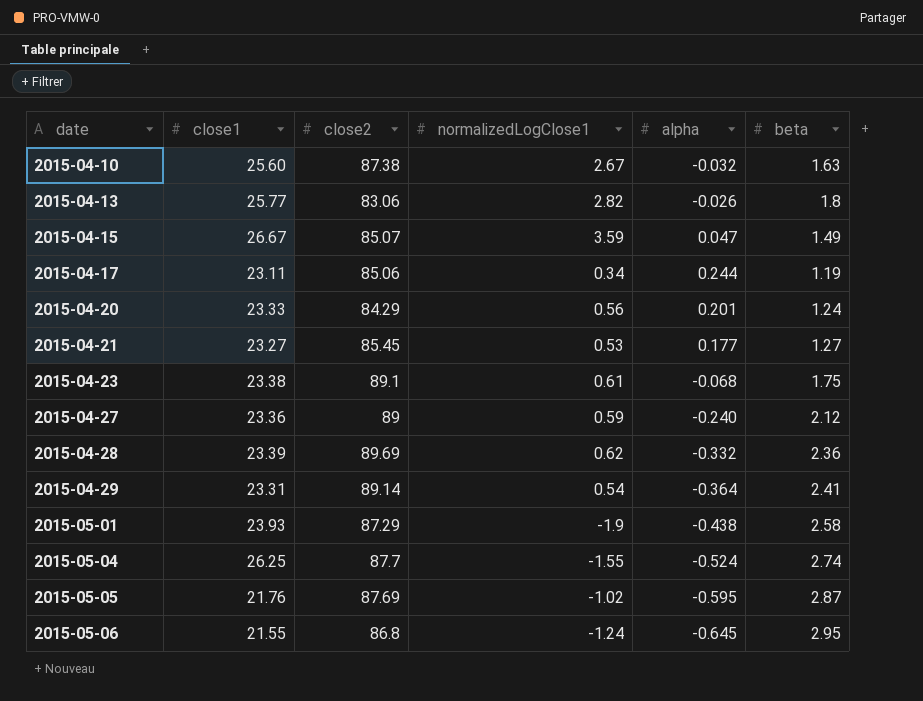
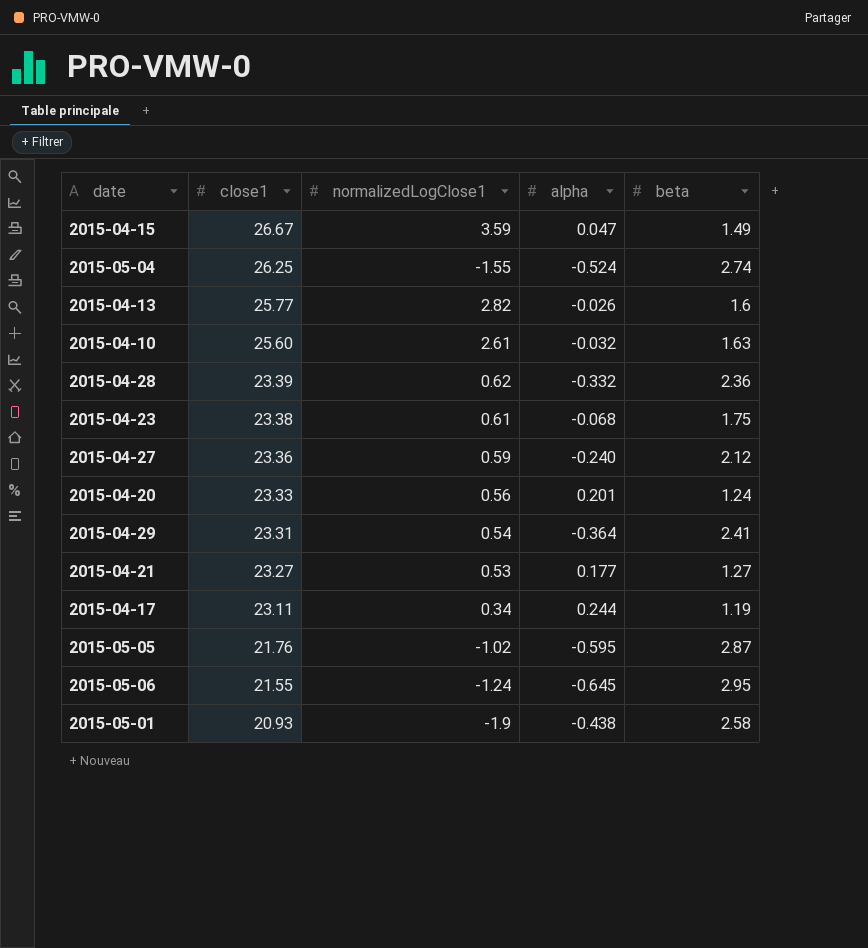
row order: date ascending -> close1 descending
column close2 | position: 3 -> none
2015-04-13 | beta: 1.8 -> 1.6
2015-04-10 | normalizedLogClose1: 2.67 -> 2.61
2015-05-01 | close1: 23.93 -> 20.93

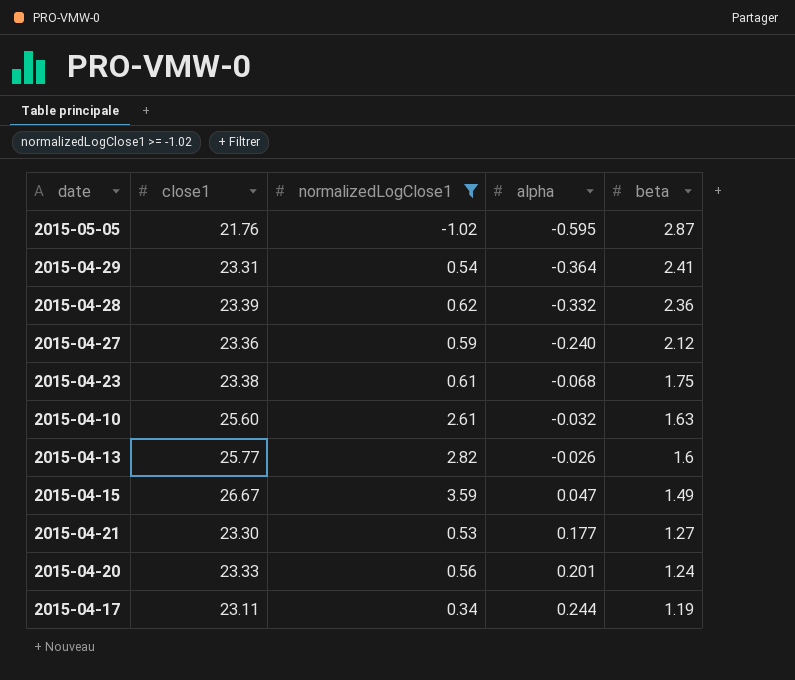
filter: none -> normalizedLogClose1 >= -1.02
row order: close1 descending -> alpha ascending
2015-04-21 | close1: 23.27 -> 23.30

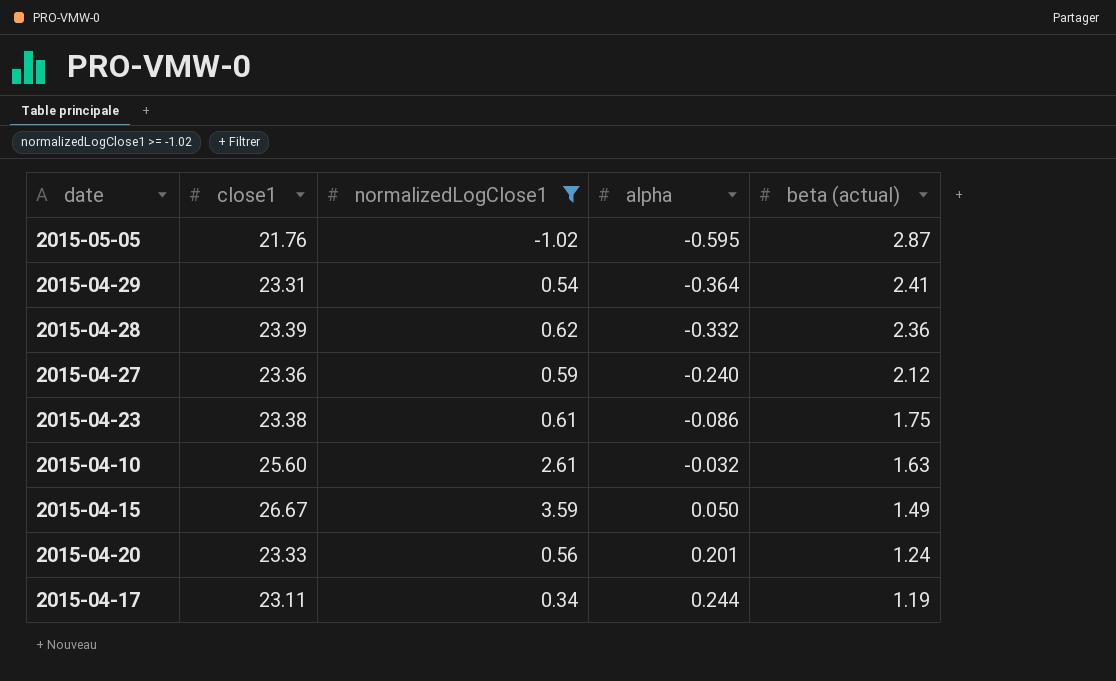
column name: beta -> beta (actual)
row 2015-04-13: 25.77 | 2.82 | -0.026 | 1.6 -> none
row 2015-04-21: 23.30 | 0.53 | 0.177 | 1.27 -> none
2015-04-23 | alpha: -0.068 -> -0.086
2015-04-15 | alpha: 0.047 -> 0.050

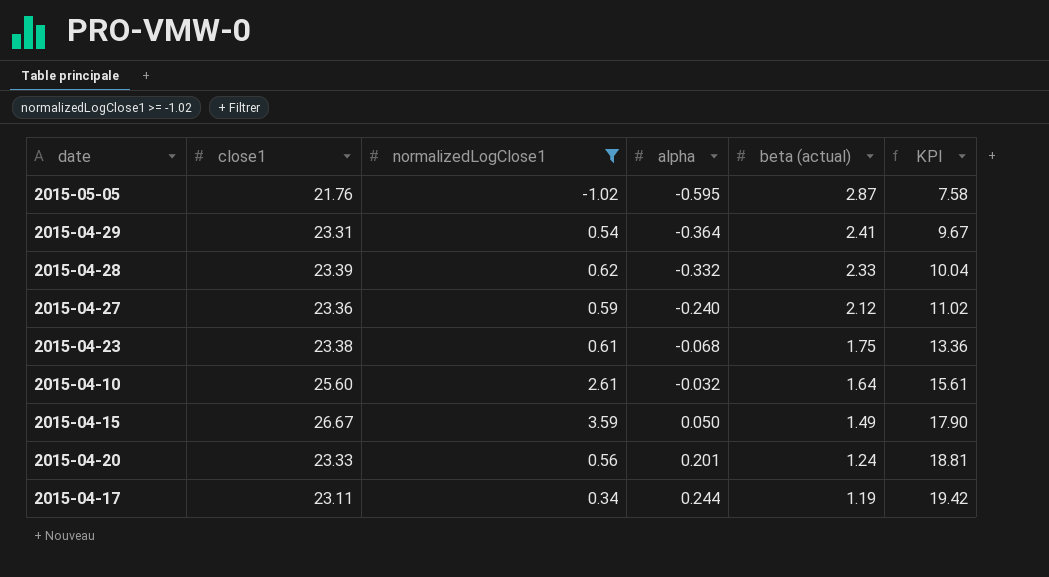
column KPI | formula: none -> [close1] / [beta (actual)]
2015-04-28 | beta (actual): 2.36 -> 2.33
2015-04-23 | alpha: -0.086 -> -0.068
2015-04-10 | beta (actual): 1.63 -> 1.64

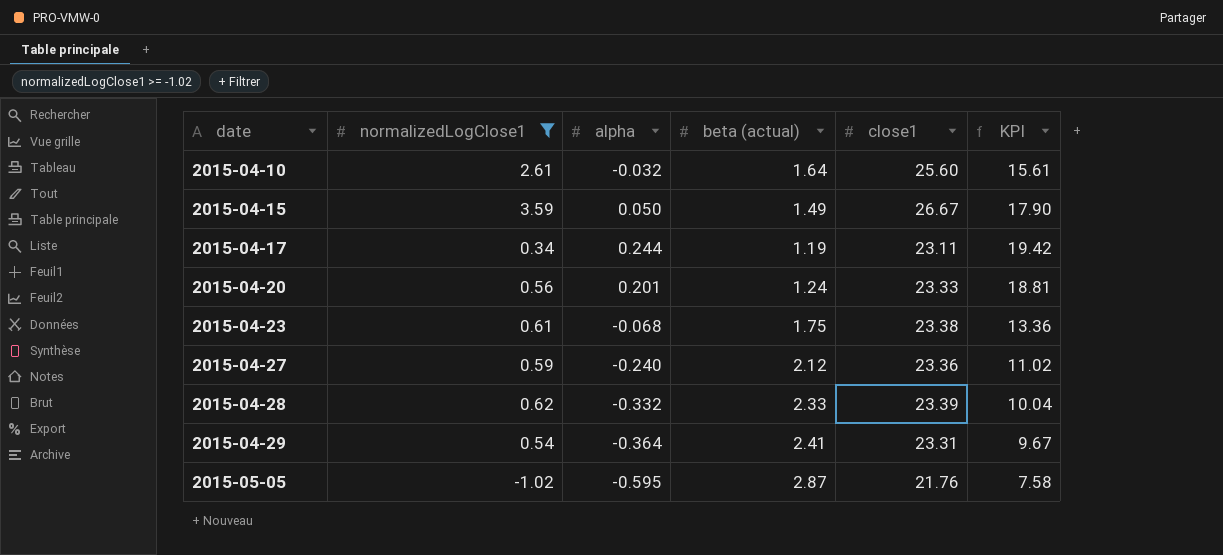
row order: alpha ascending -> date ascending
column close1 | position: 2 -> 5

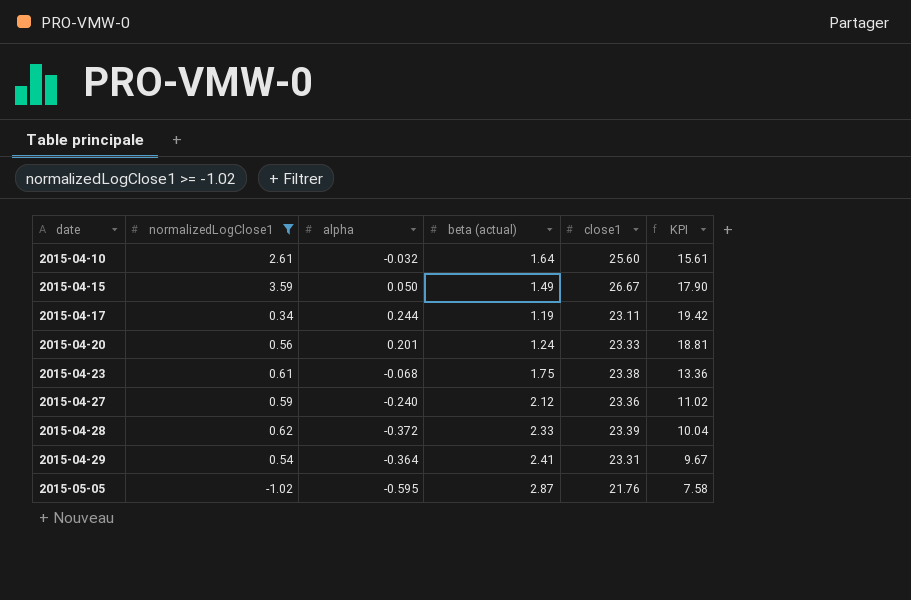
2015-04-28 | alpha: -0.332 -> -0.372

